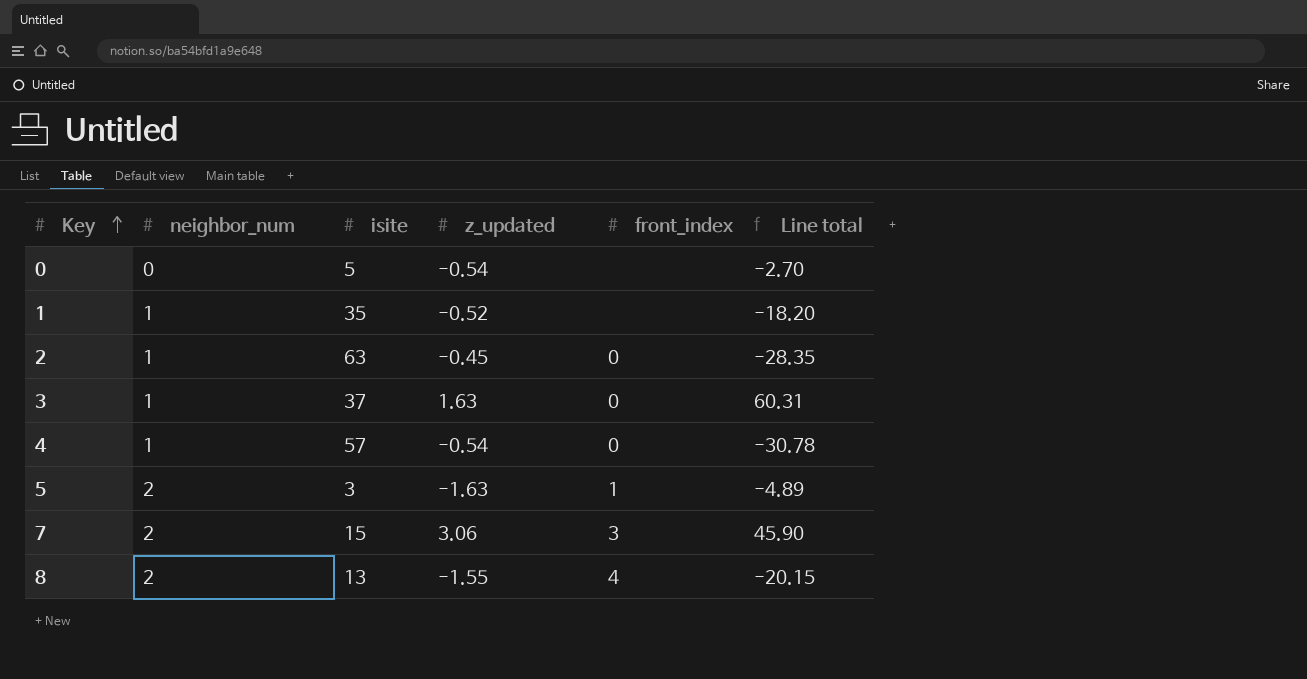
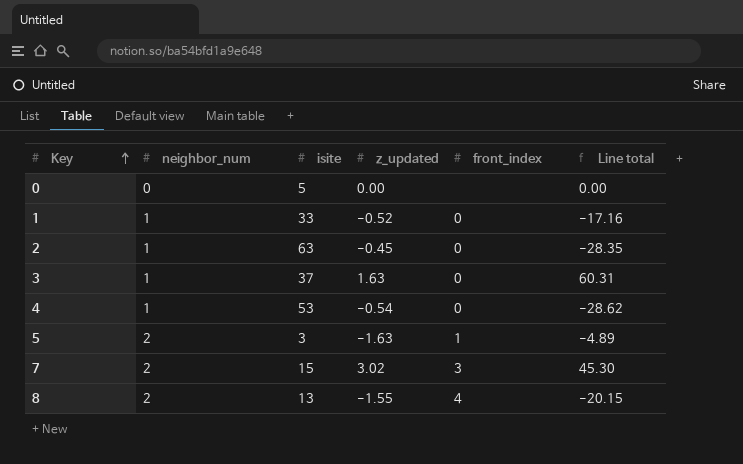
0 | z_updated: -0.54 -> 0.00
0 | Line total: -2.70 -> 0.00
1 | isite: 35 -> 33
1 | front_index: none -> 0
1 | Line total: -18.20 -> -17.16
4 | isite: 57 -> 53
4 | Line total: -30.78 -> -28.62
7 | z_updated: 3.06 -> 3.02
7 | Line total: 45.90 -> 45.30

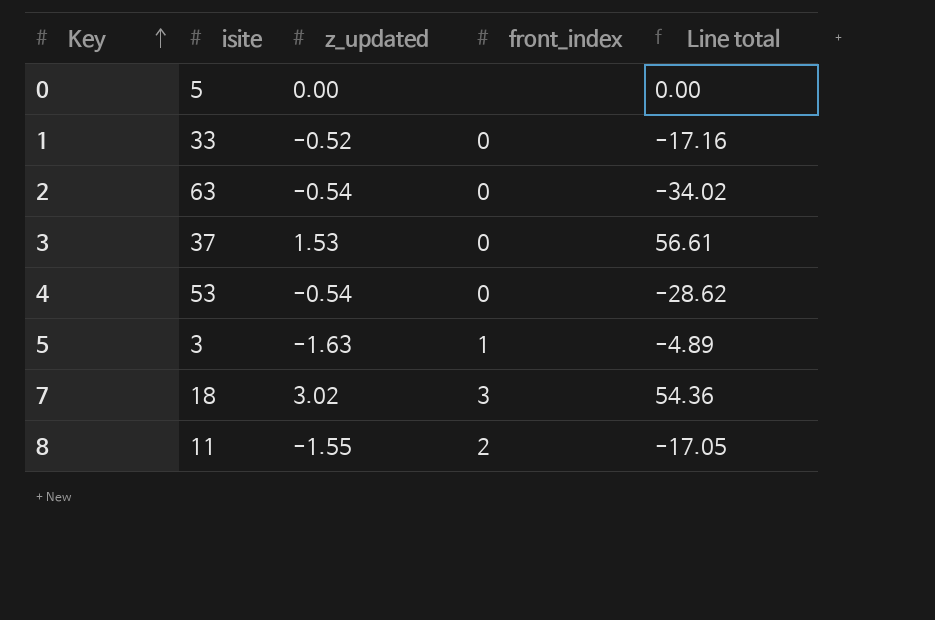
column neighbor_num | position: 2 -> none
2 | z_updated: -0.45 -> -0.54
2 | Line total: -28.35 -> -34.02
3 | z_updated: 1.63 -> 1.53
3 | Line total: 60.31 -> 56.61
7 | isite: 15 -> 18
7 | Line total: 45.30 -> 54.36
8 | isite: 13 -> 11
8 | front_index: 4 -> 2
8 | Line total: -20.15 -> -17.05

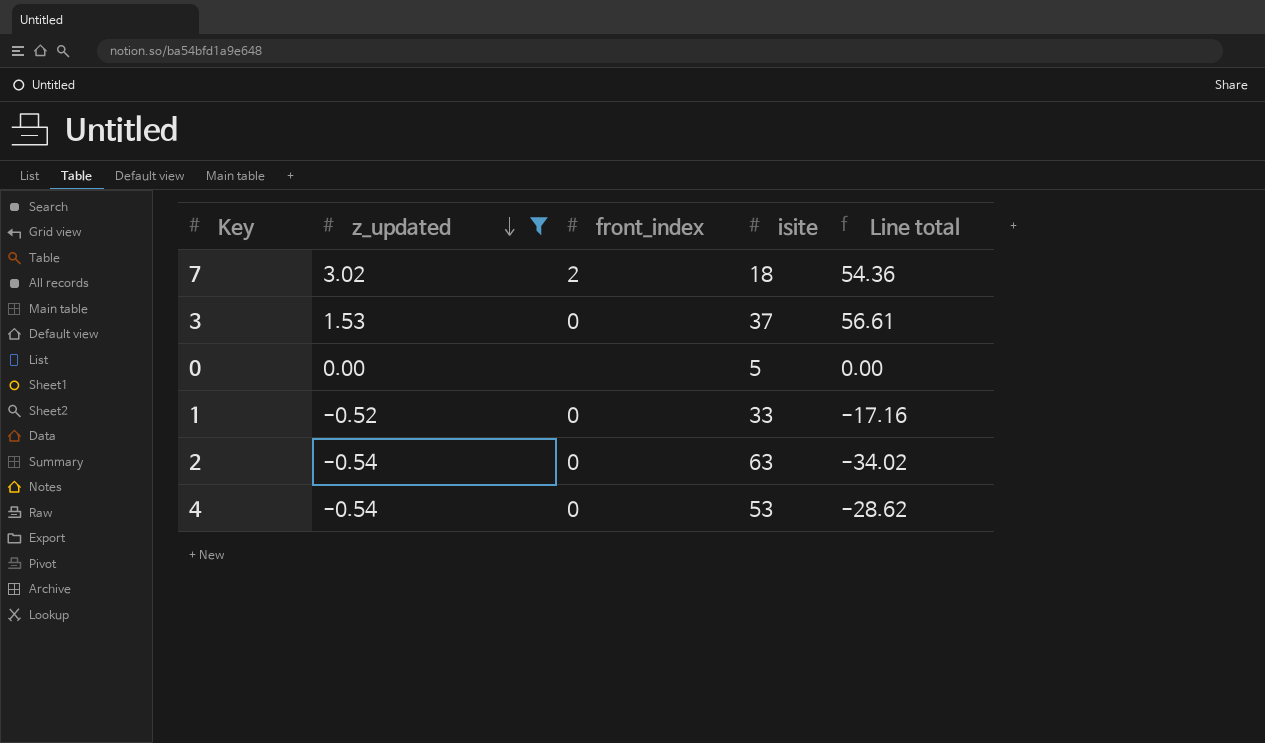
filter: none -> z_updated >= -0.54
row order: Key ascending -> z_updated descending
column isite | position: 2 -> 4
7 | front_index: 3 -> 2

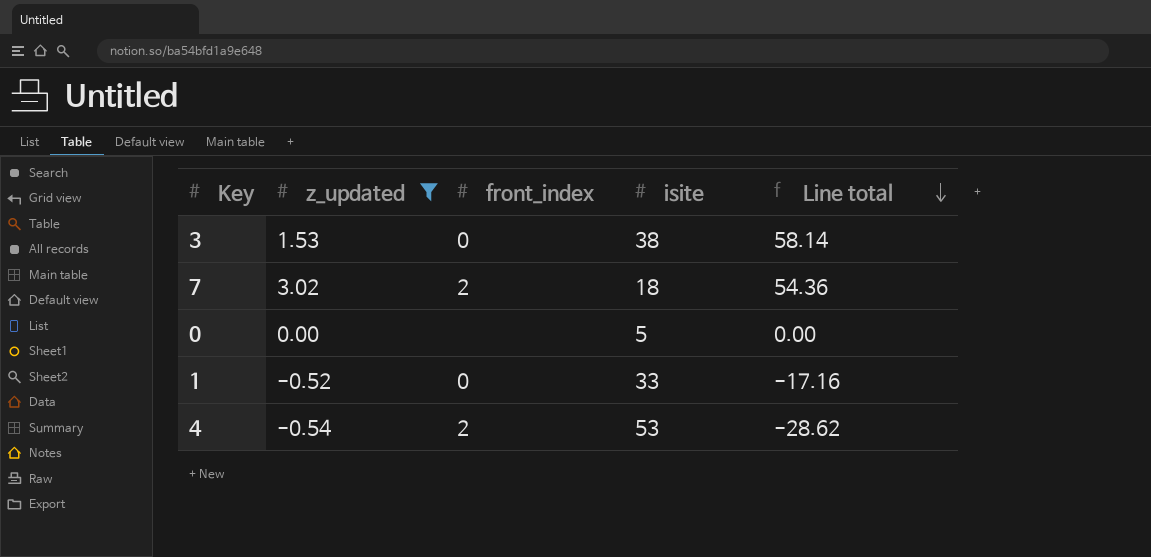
row order: z_updated descending -> Line total descending
row 2: -0.54 | 0 | 63 | -34.02 -> none
3 | isite: 37 -> 38
3 | Line total: 56.61 -> 58.14
4 | front_index: 0 -> 2

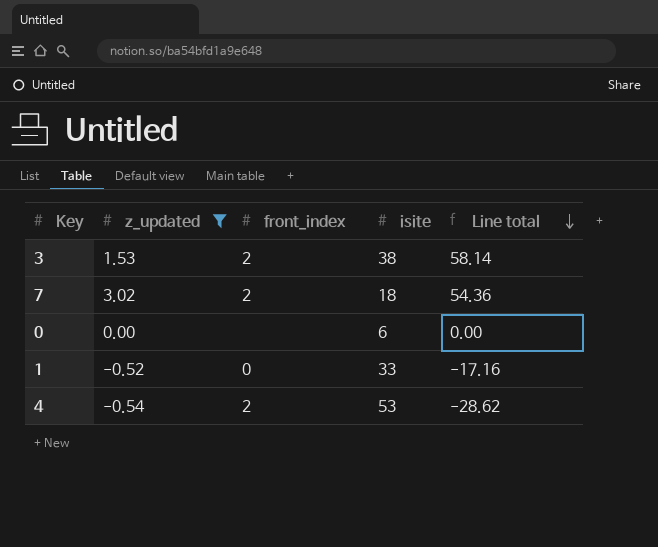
3 | front_index: 0 -> 2
0 | isite: 5 -> 6

